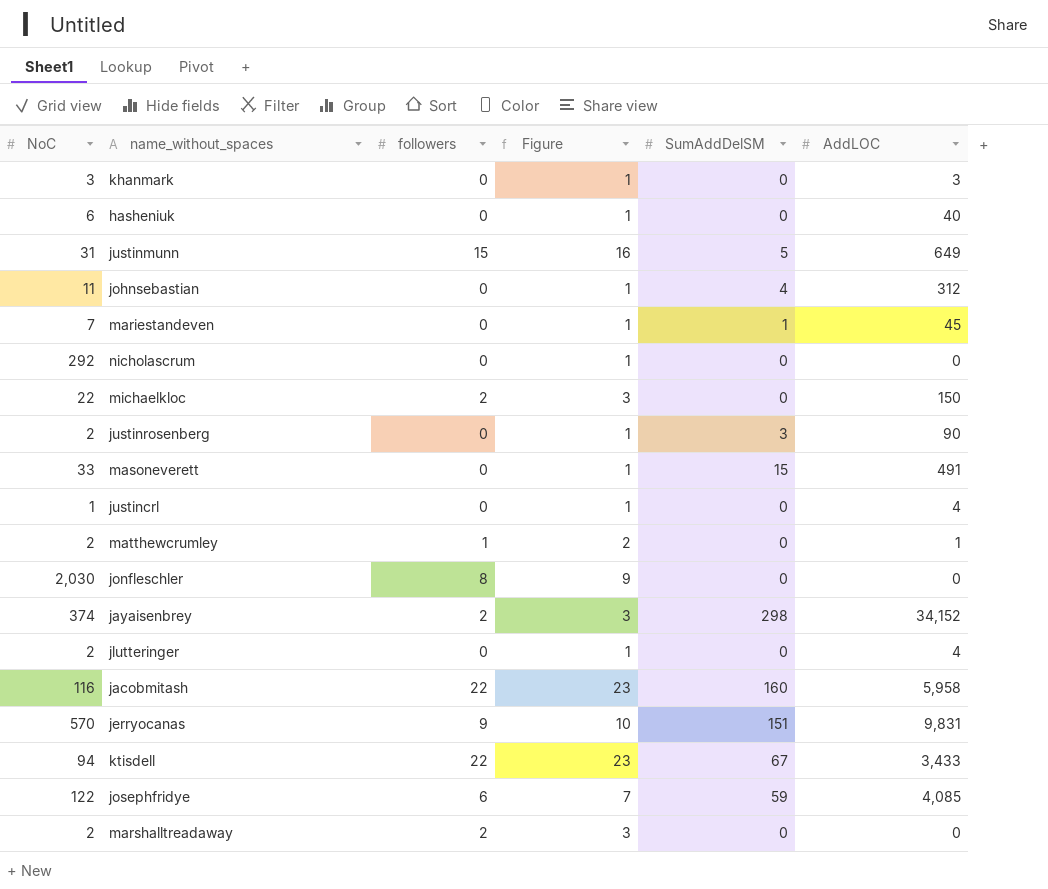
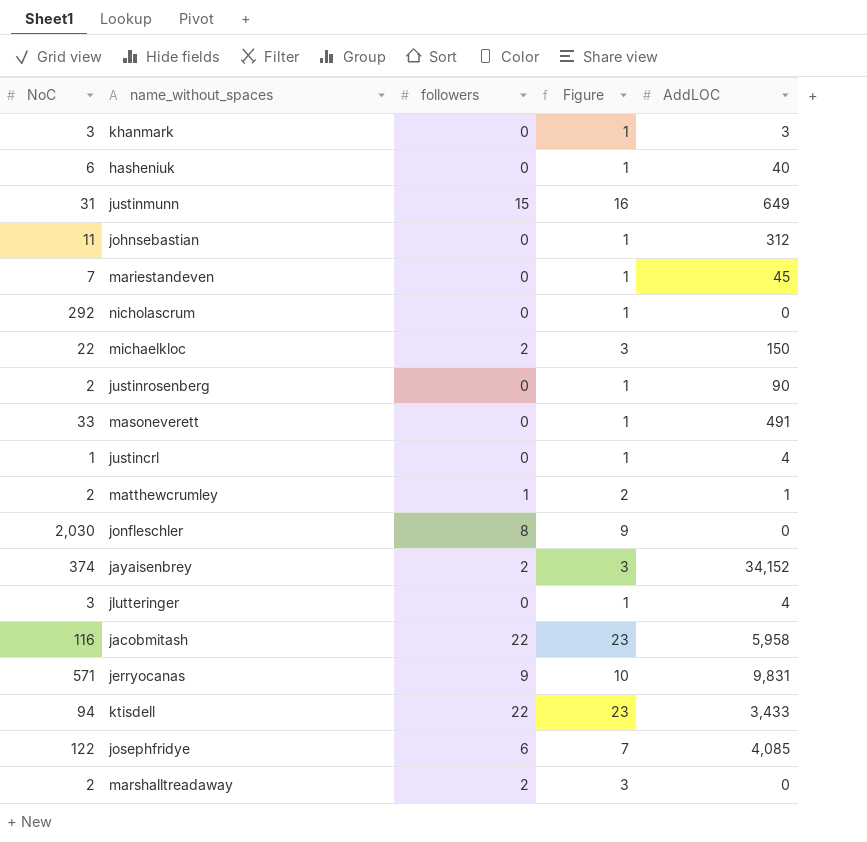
column SumAddDelSM | position: 5 -> none
jlutteringer | NoC: 2 -> 3
jerryocanas | NoC: 570 -> 571

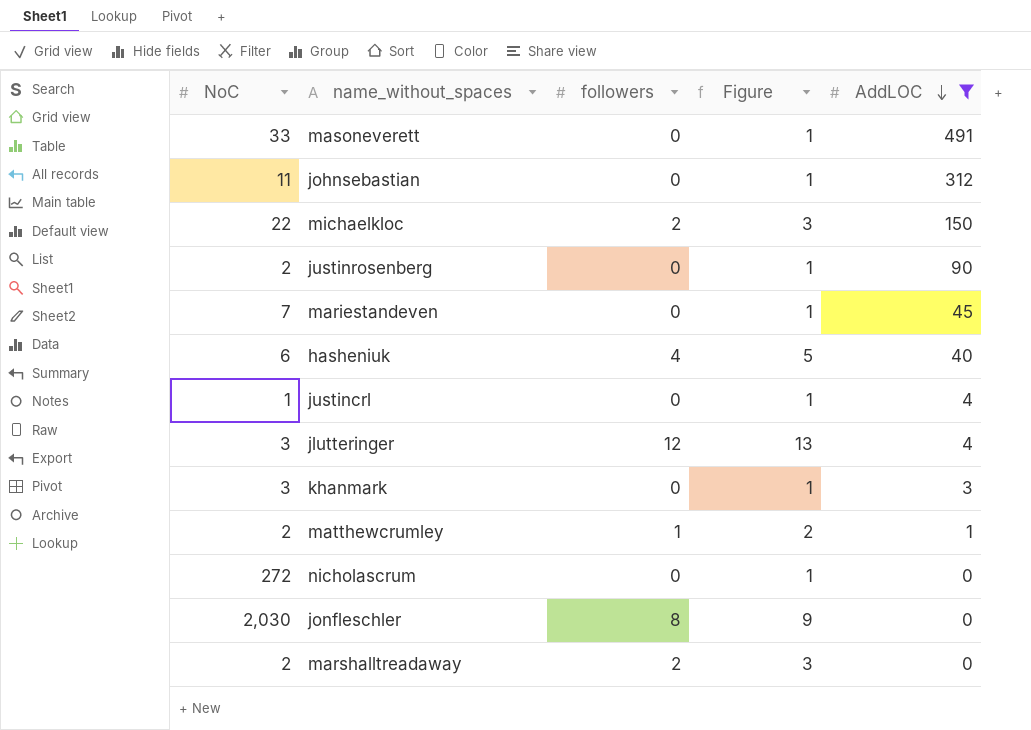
filter: none -> AddLOC <= 491
row order: none -> AddLOC descending
hasheniuk | followers: 0 -> 4
hasheniuk | Figure: 1 -> 5
jlutteringer | followers: 0 -> 12
jlutteringer | Figure: 1 -> 13
nicholascrum | NoC: 292 -> 272

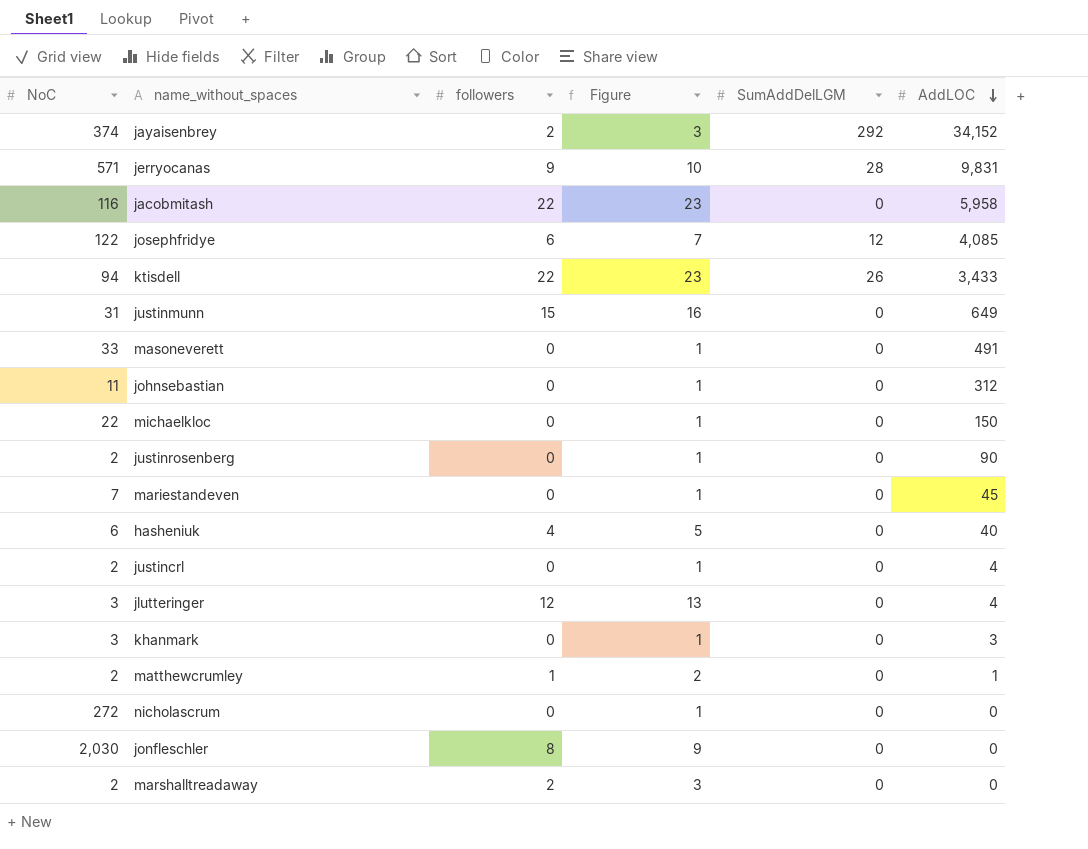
filter: AddLOC <= 491 -> none
column SumAddDelLGM | position: none -> 5
michaelkloc | followers: 2 -> 0
michaelkloc | Figure: 3 -> 1
justincrl | NoC: 1 -> 2

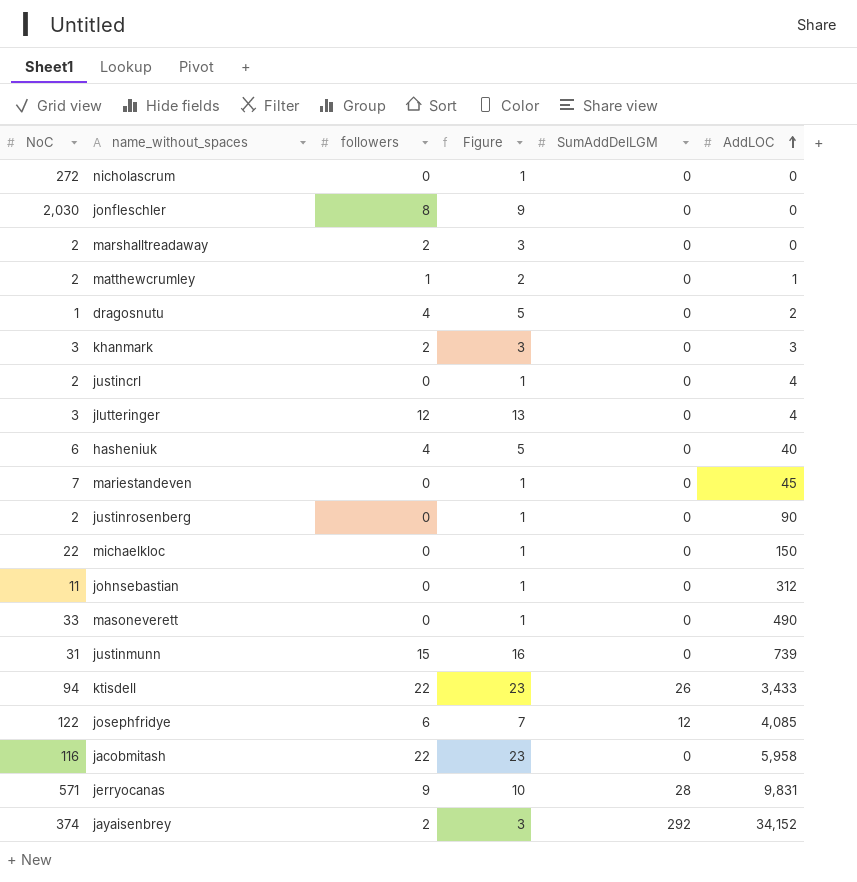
row order: AddLOC descending -> AddLOC ascending
row dragosnutu: none -> 1 | 4 | 5 | 0 | 2
khanmark | followers: 0 -> 2
khanmark | Figure: 1 -> 3
masoneverett | AddLOC: 491 -> 490
justinmunn | AddLOC: 649 -> 739

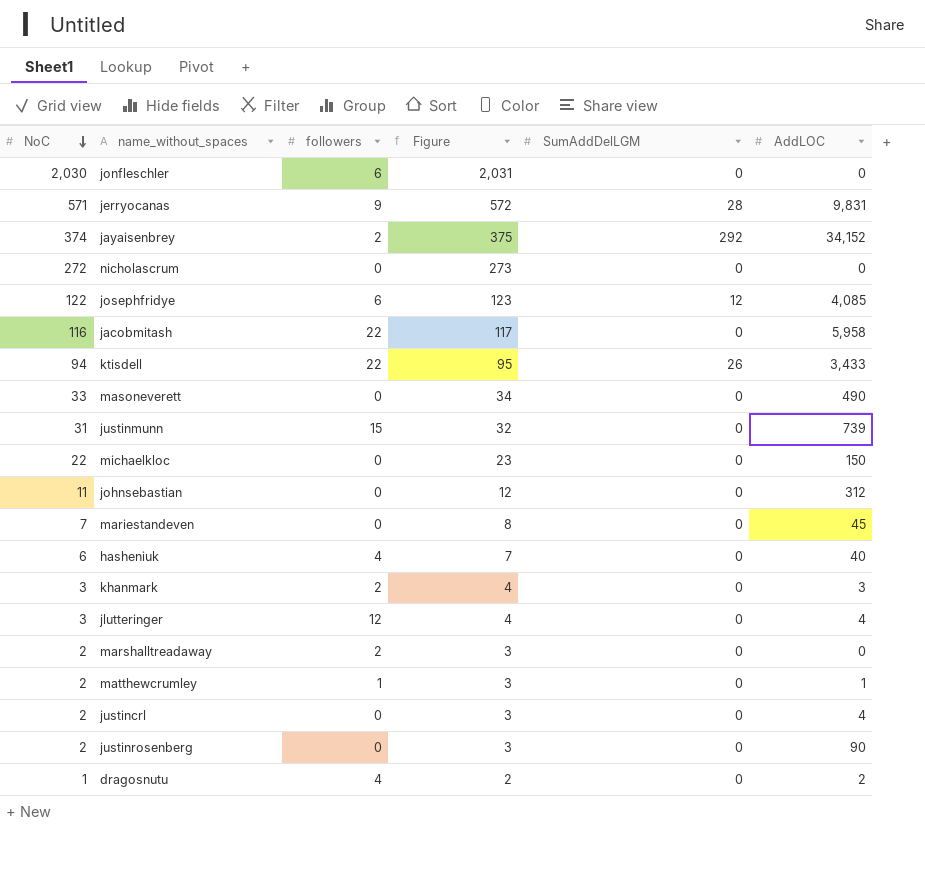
row order: AddLOC ascending -> NoC descending
column Figure | formula: [followers] + 1 -> [NoC] + 1
jonfleschler | followers: 8 -> 6

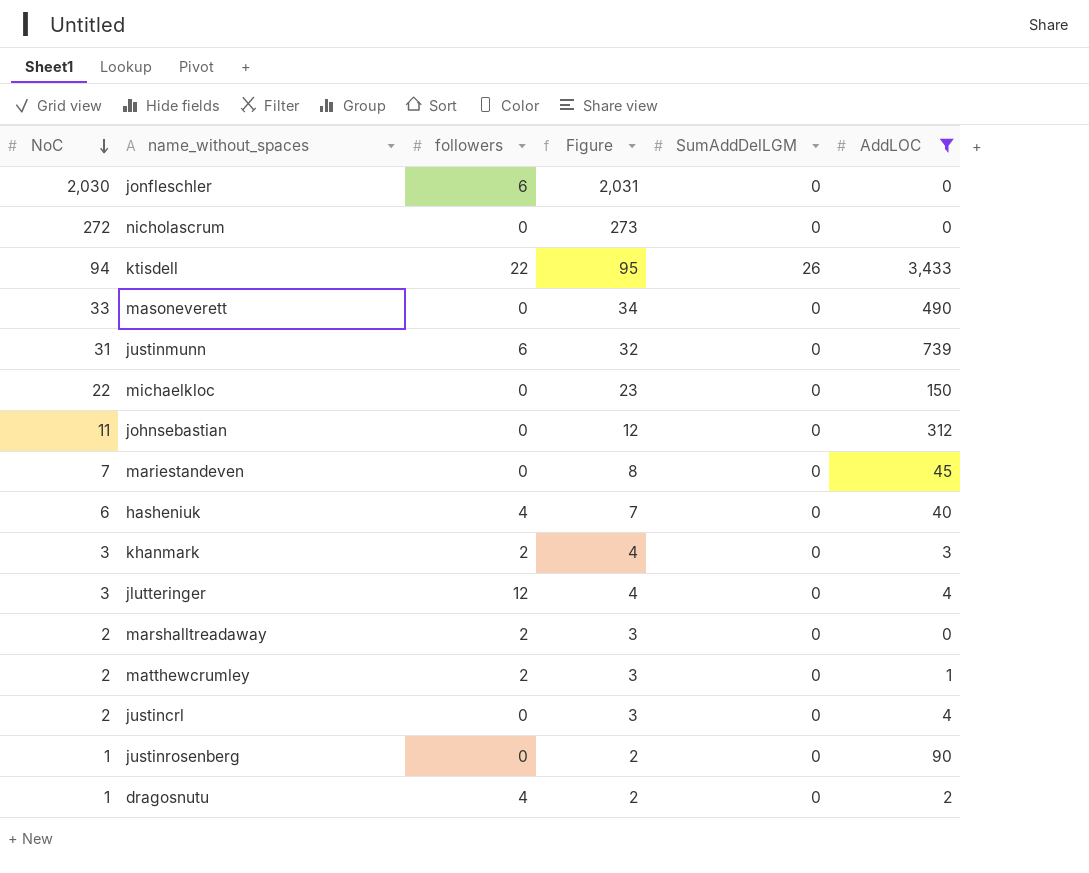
filter: none -> AddLOC <= 3,433
justinmunn | followers: 15 -> 6
matthewcrumley | followers: 1 -> 2
justinrosenberg | NoC: 2 -> 1
justinrosenberg | Figure: 3 -> 2

